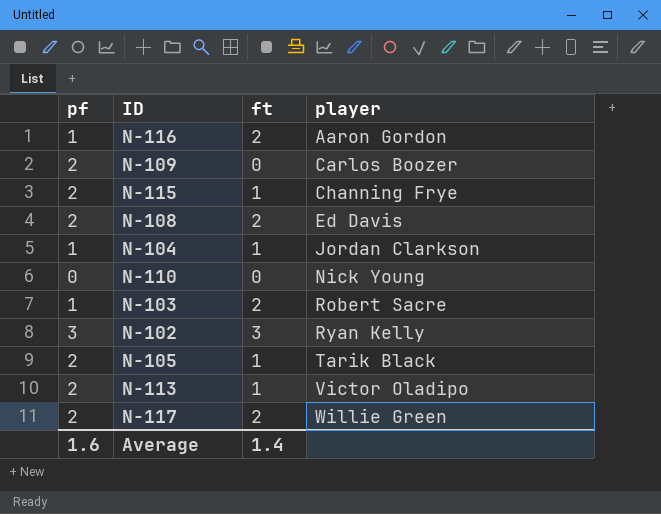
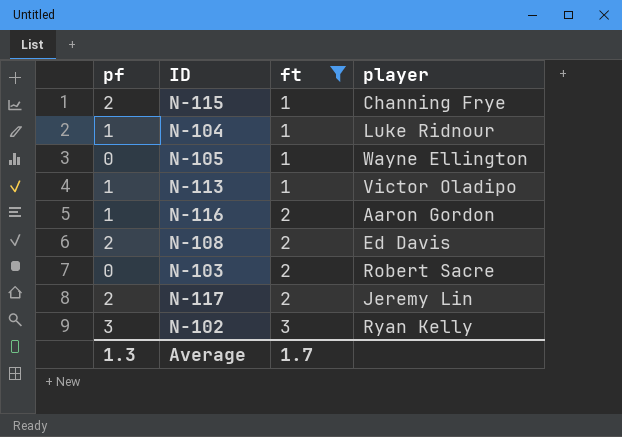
filter: none -> ft != 0
row order: player ascending -> ft ascending
N-104 | player: Jordan Clarkson -> Luke Ridnour
N-105 | pf: 2 -> 0
N-105 | player: Tarik Black -> Wayne Ellington
N-113 | pf: 2 -> 1
N-103 | pf: 1 -> 0
N-117 | player: Willie Green -> Jeremy Lin
Average | pf: 1.6 -> 1.3
Average | ft: 1.4 -> 1.7

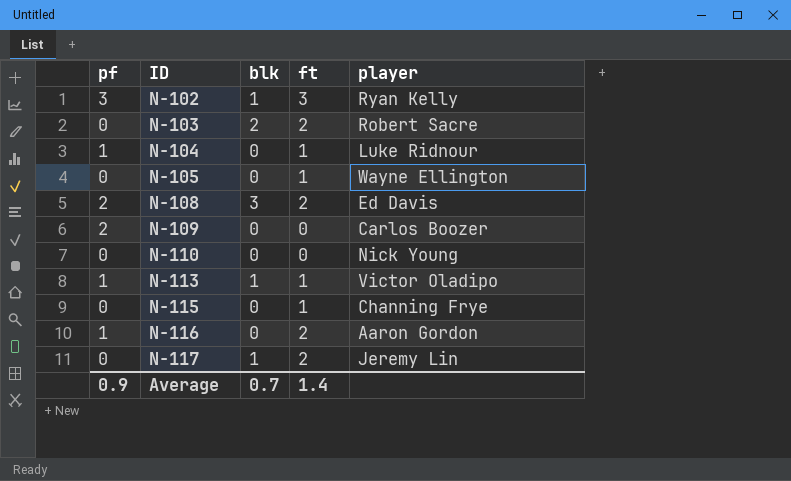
filter: ft != 0 -> none
row order: ft ascending -> ID ascending
column blk | position: none -> 3
N-115 | pf: 2 -> 0
N-117 | pf: 2 -> 0
Average | pf: 1.3 -> 0.9
Average | ft: 1.7 -> 1.4

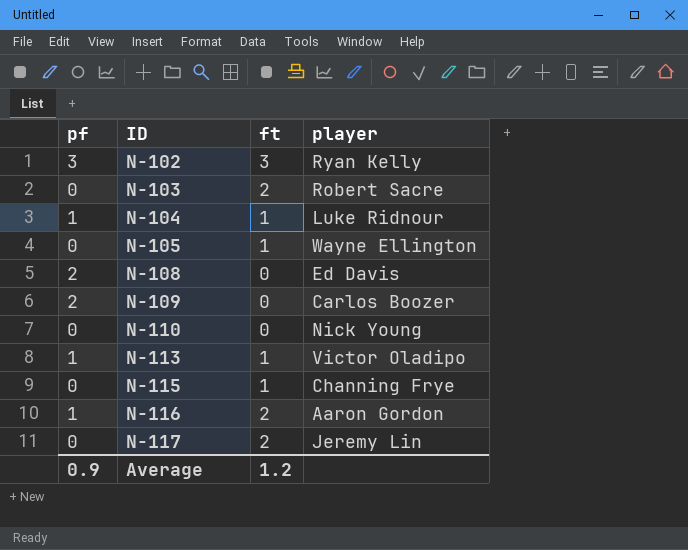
column blk | position: 3 -> none
N-108 | ft: 2 -> 0
Average | ft: 1.4 -> 1.2

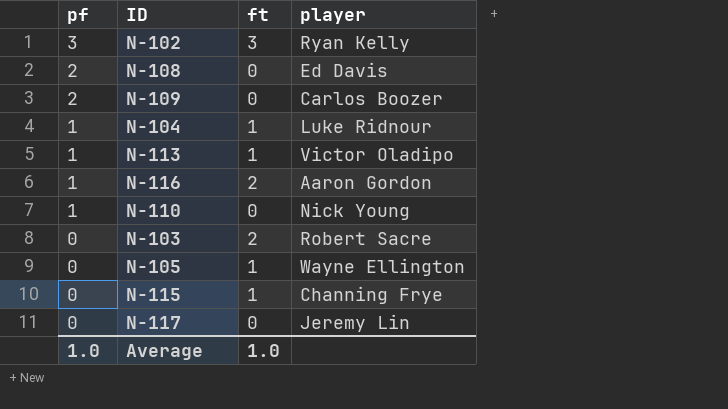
row order: ID ascending -> pf descending
N-110 | pf: 0 -> 1
N-117 | ft: 2 -> 0
Average | pf: 0.9 -> 1.0
Average | ft: 1.2 -> 1.0

